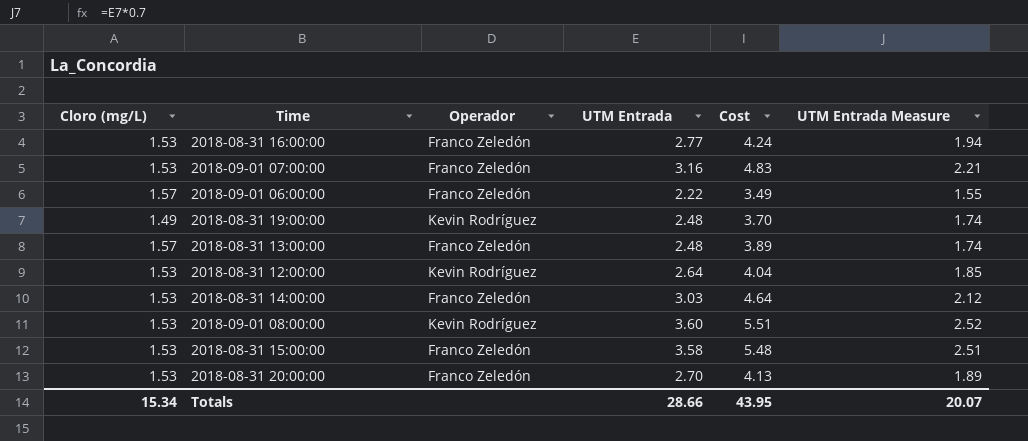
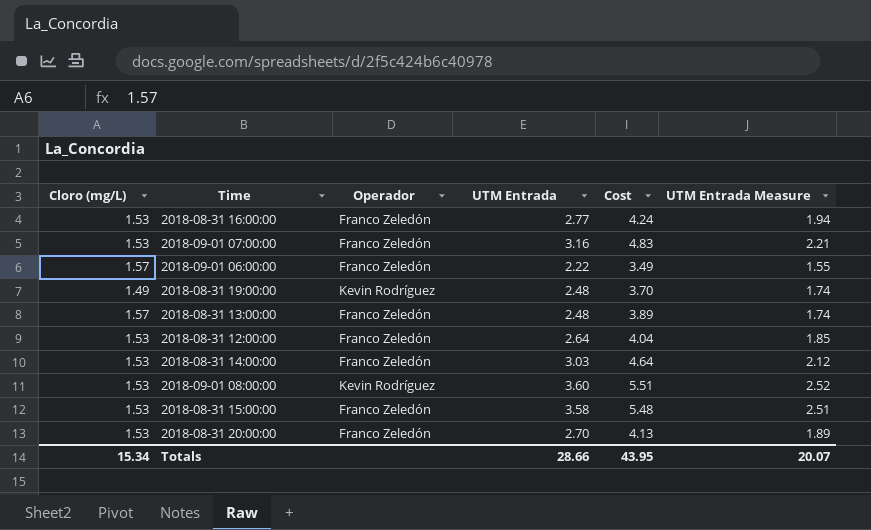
2018-08-31 12:00:00 | Operador: Kevin Rodríguez -> Franco Zeledón

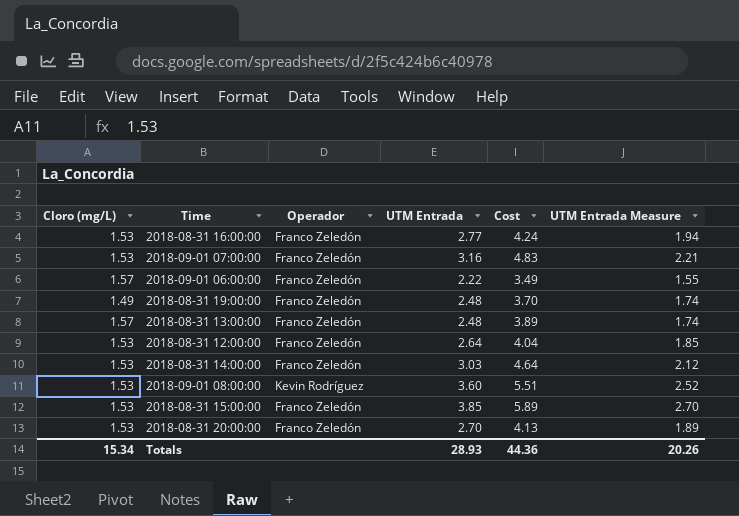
2018-08-31 19:00:00 | Operador: Kevin Rodríguez -> Franco Zeledón
2018-08-31 15:00:00 | UTM Entrada: 3.58 -> 3.85
2018-08-31 15:00:00 | Cost: 5.48 -> 5.89
2018-08-31 15:00:00 | UTM Entrada Measure: 2.51 -> 2.70
Totals | UTM Entrada: 28.66 -> 28.93
Totals | Cost: 43.95 -> 44.36
Totals | UTM Entrada Measure: 20.07 -> 20.26

